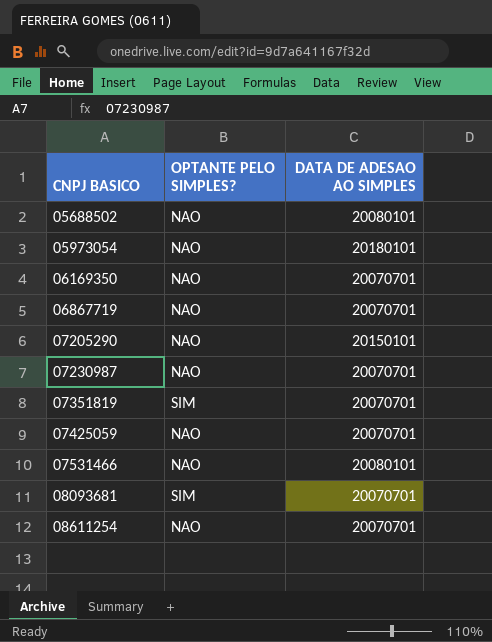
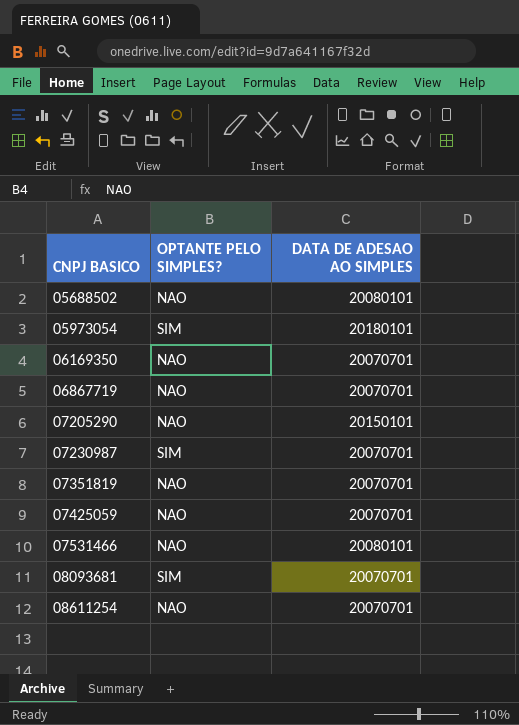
05973054 | OPTANTE PELO SIMPLES?: NAO -> SIM
07230987 | OPTANTE PELO SIMPLES?: NAO -> SIM
07351819 | OPTANTE PELO SIMPLES?: SIM -> NAO

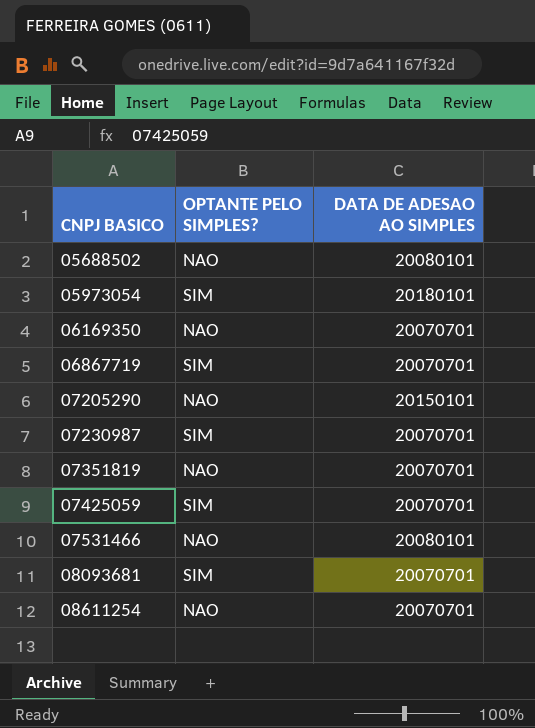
06867719 | OPTANTE PELO SIMPLES?: NAO -> SIM
07425059 | OPTANTE PELO SIMPLES?: NAO -> SIM

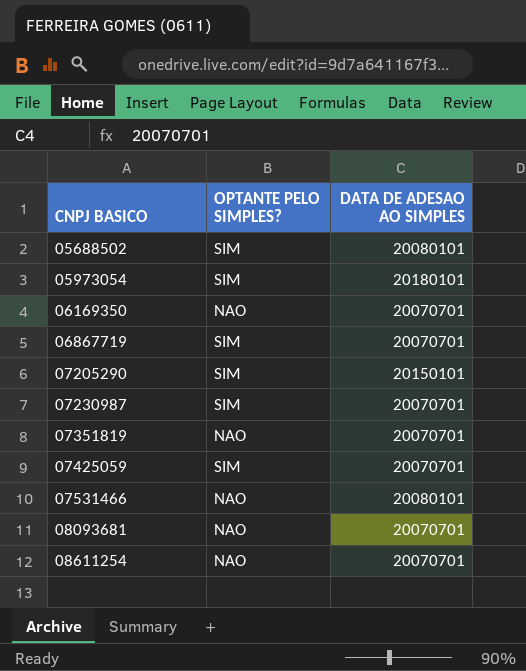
05688502 | OPTANTE PELO SIMPLES?: NAO -> SIM
07205290 | OPTANTE PELO SIMPLES?: NAO -> SIM
08093681 | OPTANTE PELO SIMPLES?: SIM -> NAO

